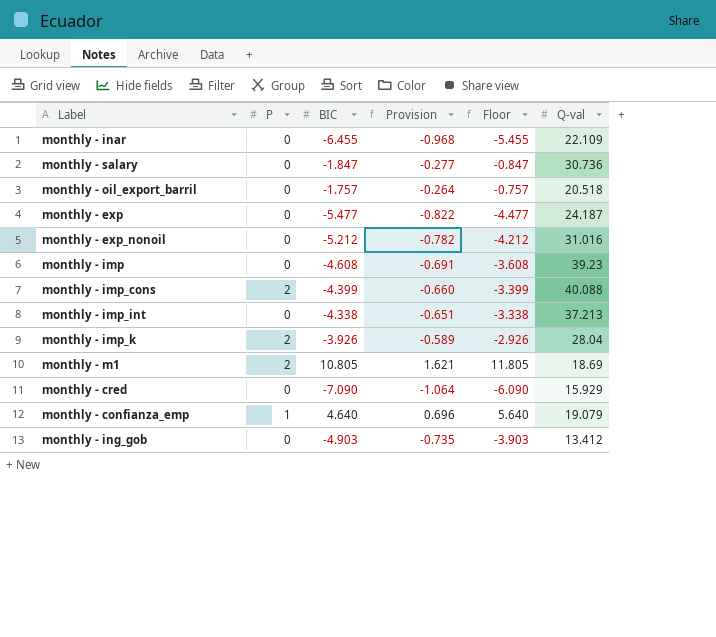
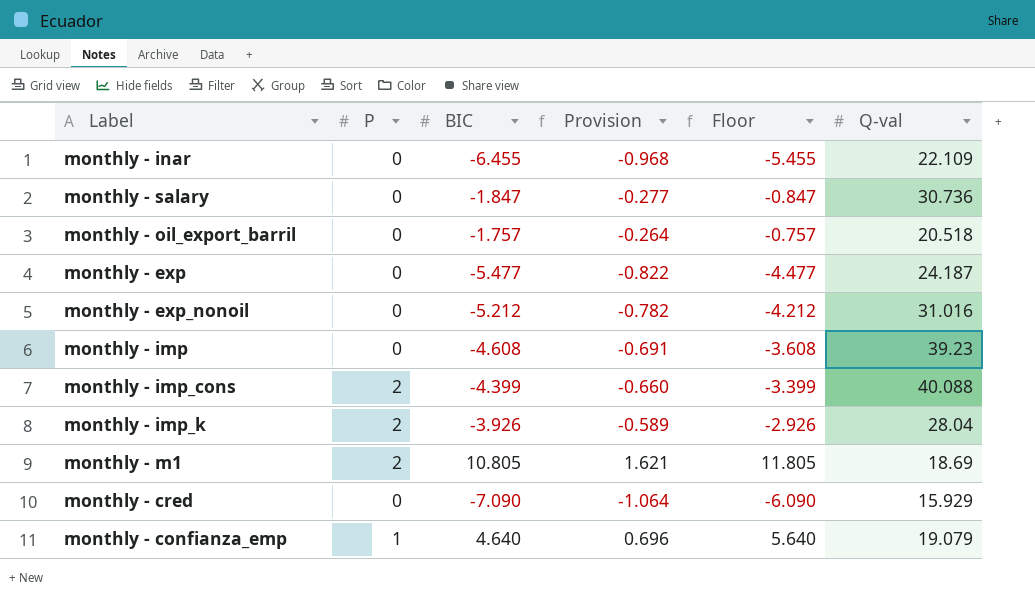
row monthly - imp_int: 0 | -4.338 | -0.651 | -3.338 | 37.213 -> none
row monthly - ing_gob: 0 | -4.903 | -0.735 | -3.903 | 13.412 -> none

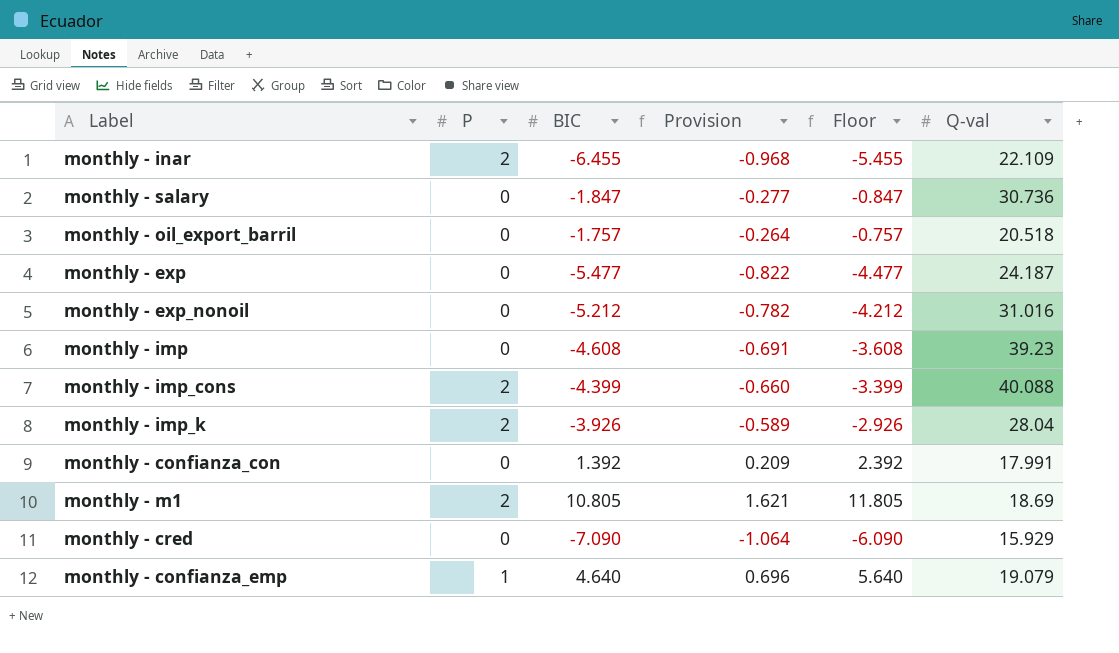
monthly - inar | P: 0 -> 2
row monthly - confianza_con: none -> 0 | 1.392 | 0.209 | 2.392 | 17.991

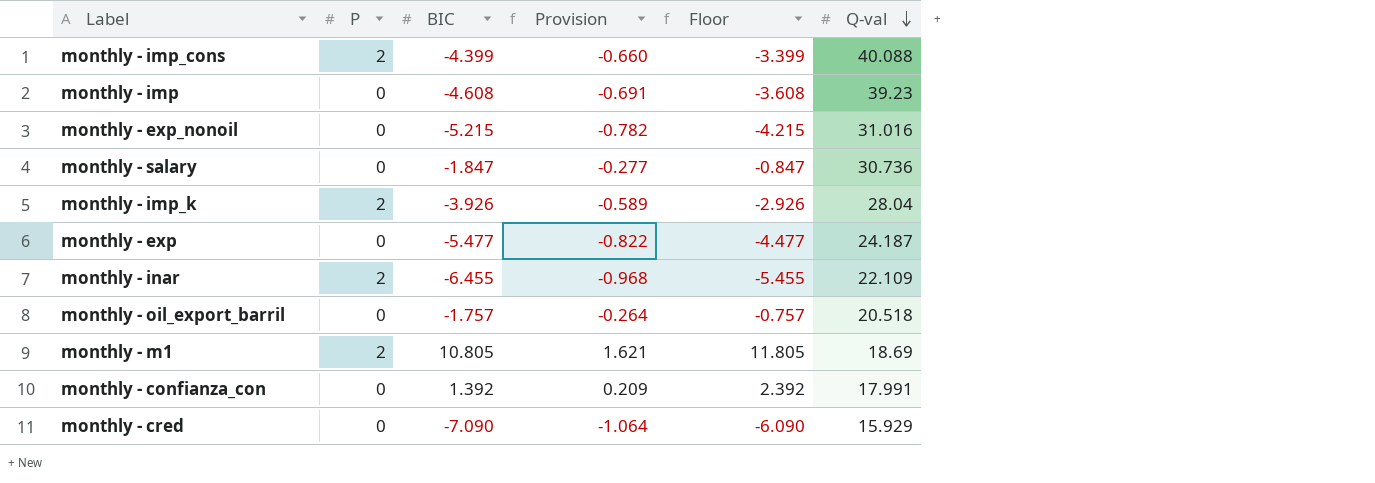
row order: none -> Q-val descending
row monthly - confianza_emp: 1 | 4.640 | 0.696 | 5.640 | 19.079 -> none
monthly - exp_nonoil | BIC: -5.212 -> -5.215
monthly - exp_nonoil | Floor: -4.212 -> -4.215

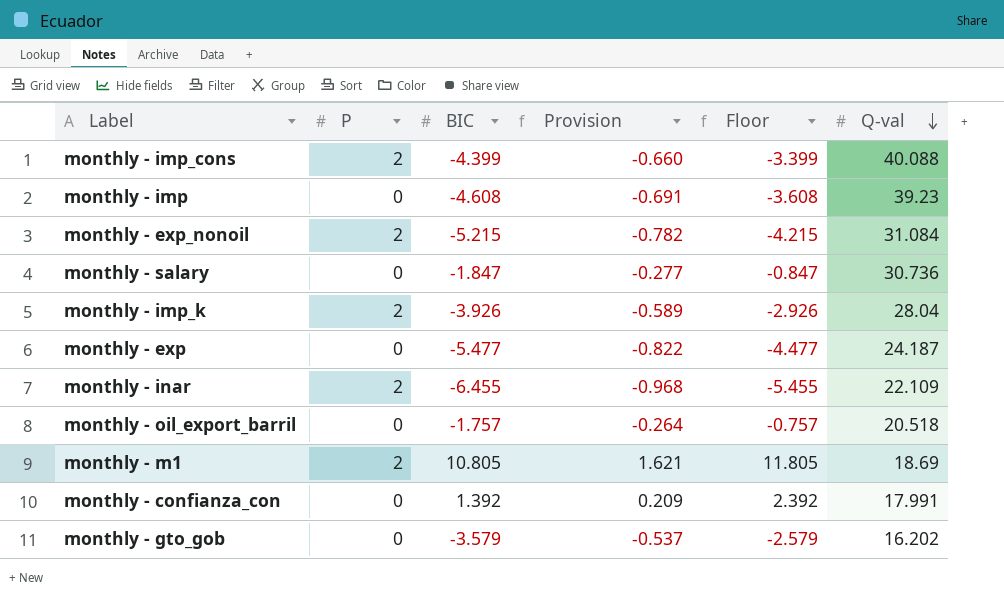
row monthly - cred: 0 | -7.090 | -1.064 | -6.090 | 15.929 -> none
monthly - exp_nonoil | P: 0 -> 2
monthly - exp_nonoil | Q-val: 31.016 -> 31.084
row monthly - gto_gob: none -> 0 | -3.579 | -0.537 | -2.579 | 16.202

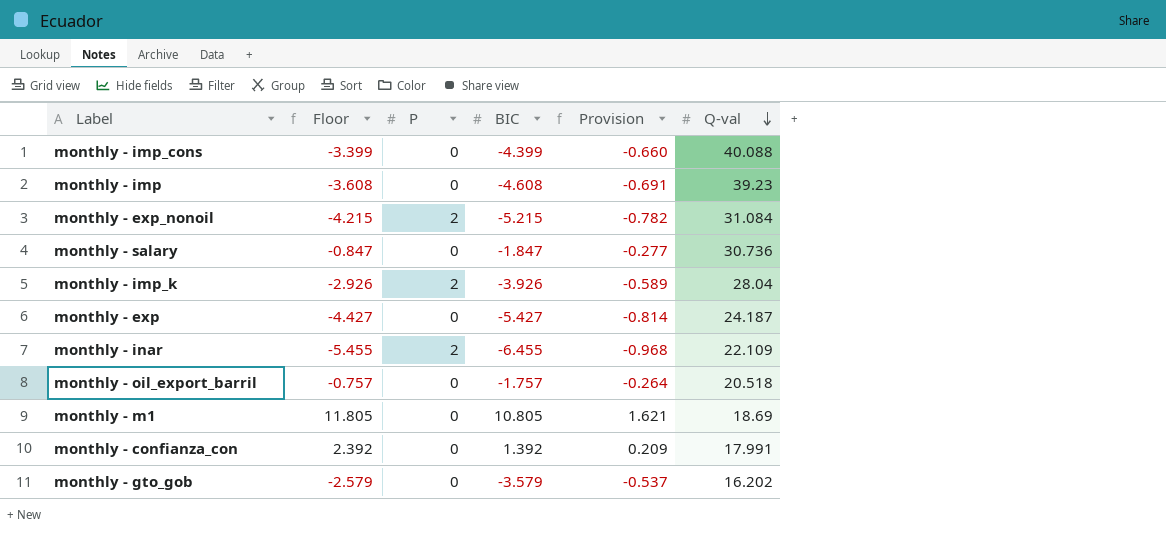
column Floor | position: 5 -> 2
monthly - imp_cons | P: 2 -> 0
monthly - exp | Floor: -4.477 -> -4.427
monthly - exp | BIC: -5.477 -> -5.427
monthly - exp | Provision: -0.822 -> -0.814
monthly - m1 | P: 2 -> 0

